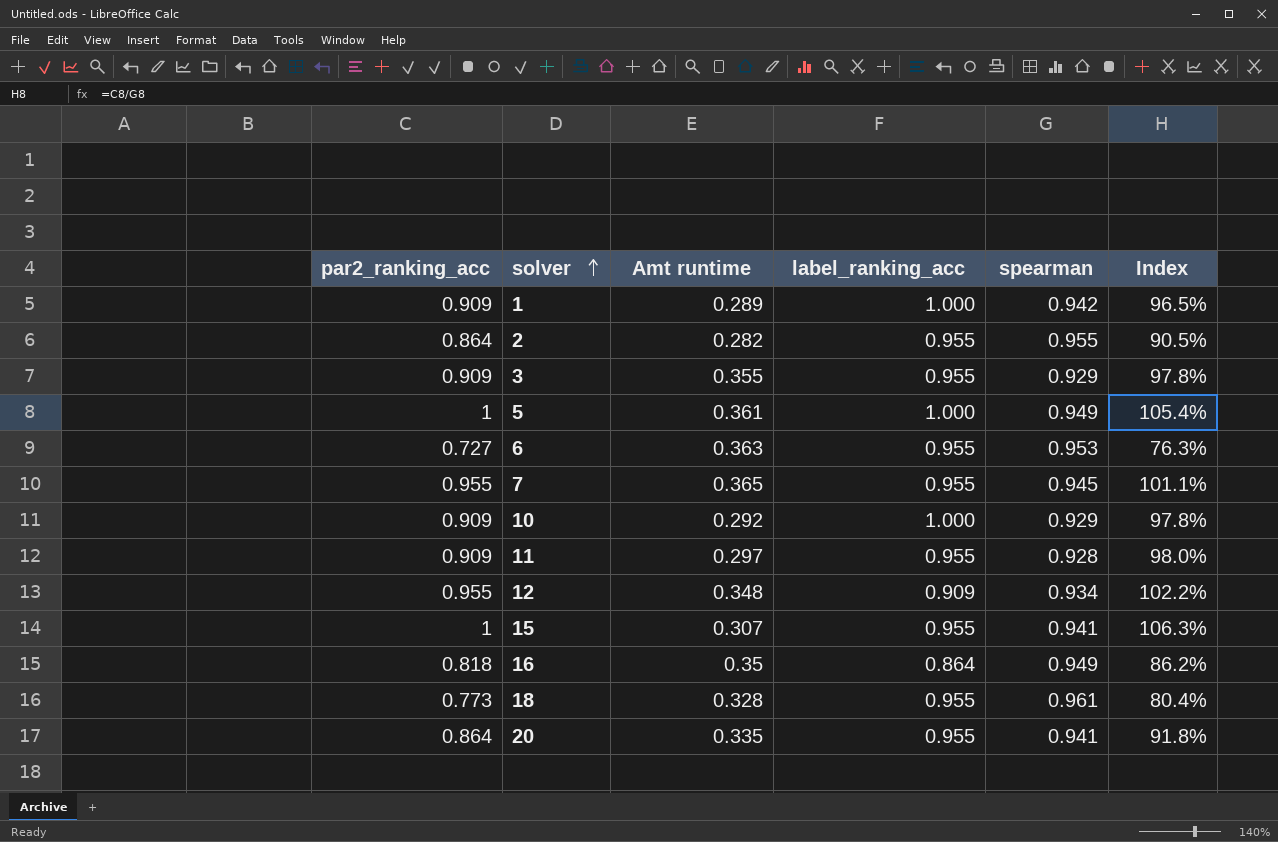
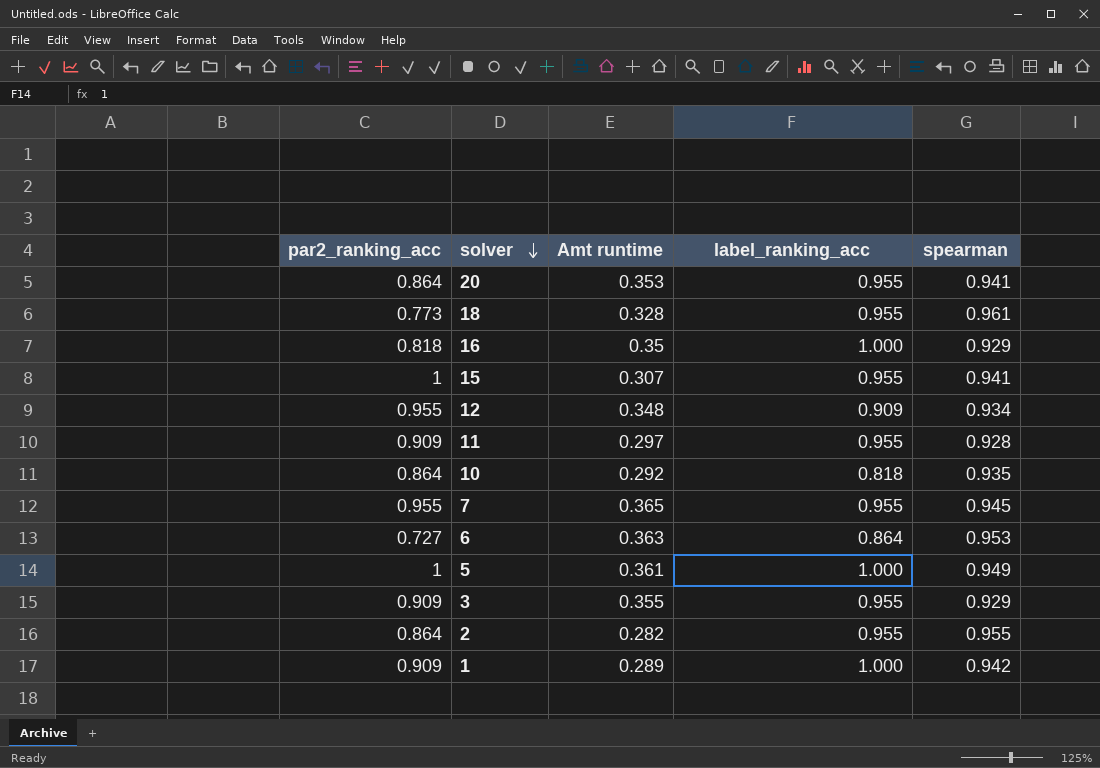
row order: solver ascending -> solver descending
column Index | formula: [par2_ranking_acc] / [spearman] -> none
20 | Amt runtime: 0.335 -> 0.353
16 | label_ranking_acc: 0.864 -> 1.000
16 | spearman: 0.949 -> 0.929
10 | par2_ranking_acc: 0.909 -> 0.864
10 | label_ranking_acc: 1.000 -> 0.818
10 | spearman: 0.929 -> 0.935
6 | label_ranking_acc: 0.955 -> 0.864

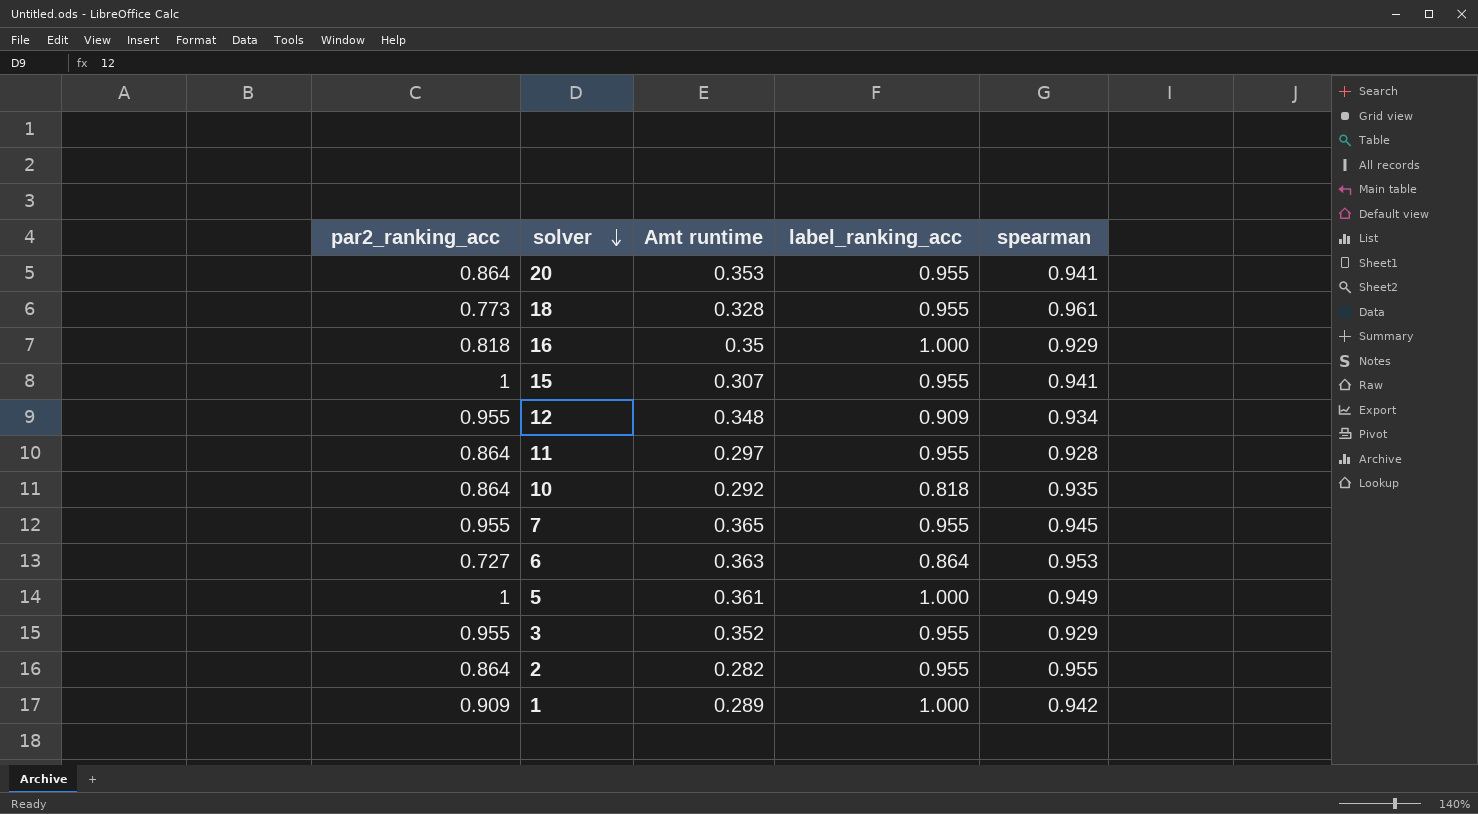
11 | par2_ranking_acc: 0.909 -> 0.864
3 | par2_ranking_acc: 0.909 -> 0.955
3 | Amt runtime: 0.355 -> 0.352

